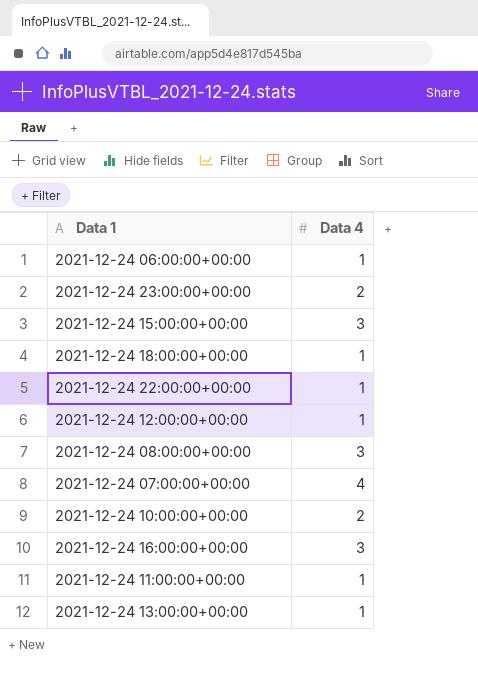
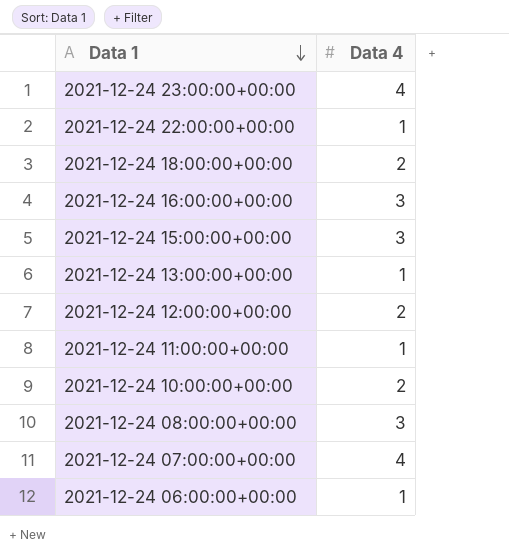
row order: none -> Data 1 descending
2021-12-24 23:00:00+00:00 | Data 4: 2 -> 4
2021-12-24 18:00:00+00:00 | Data 4: 1 -> 2
2021-12-24 12:00:00+00:00 | Data 4: 1 -> 2

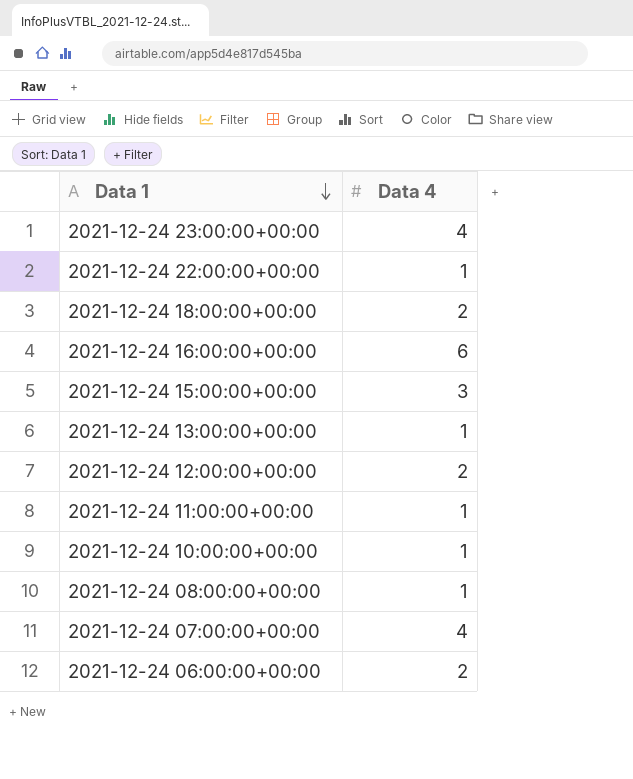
2021-12-24 16:00:00+00:00 | Data 4: 3 -> 6
2021-12-24 10:00:00+00:00 | Data 4: 2 -> 1
2021-12-24 08:00:00+00:00 | Data 4: 3 -> 1
2021-12-24 06:00:00+00:00 | Data 4: 1 -> 2

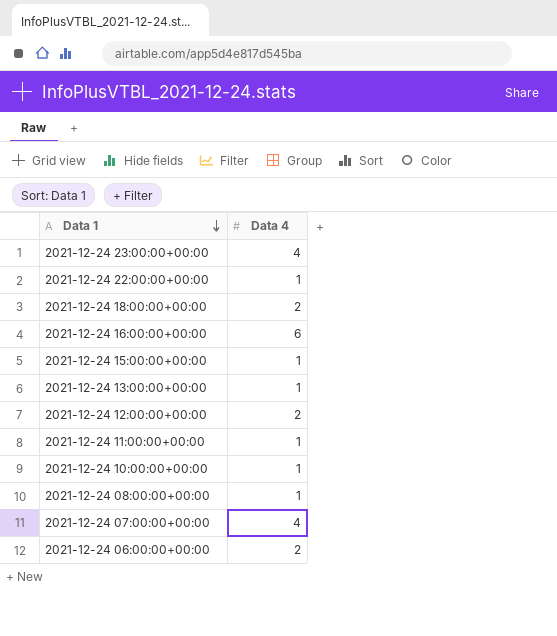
2021-12-24 15:00:00+00:00 | Data 4: 3 -> 1

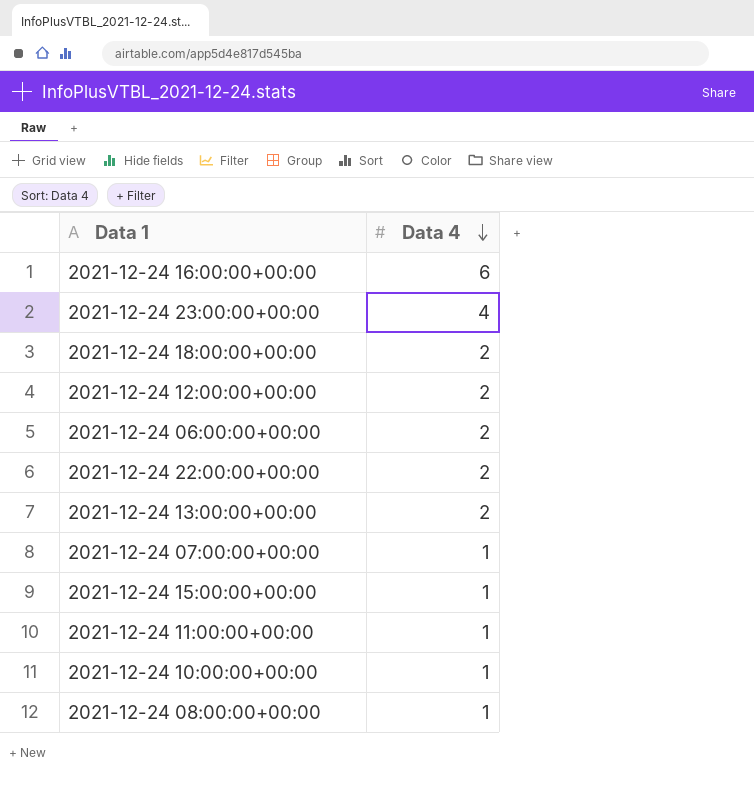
row order: Data 1 descending -> Data 4 descending
2021-12-24 22:00:00+00:00 | Data 4: 1 -> 2
2021-12-24 13:00:00+00:00 | Data 4: 1 -> 2
2021-12-24 07:00:00+00:00 | Data 4: 4 -> 1

